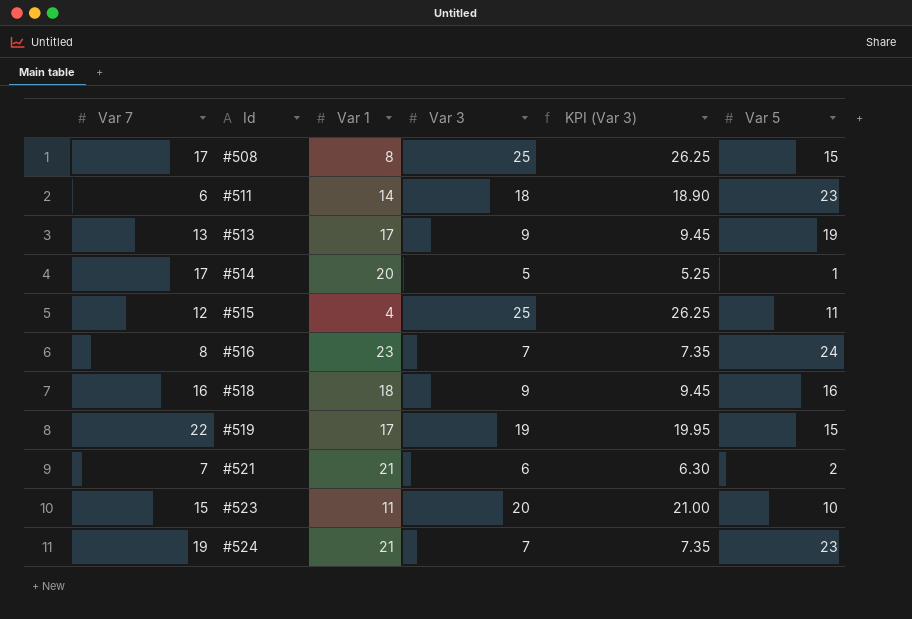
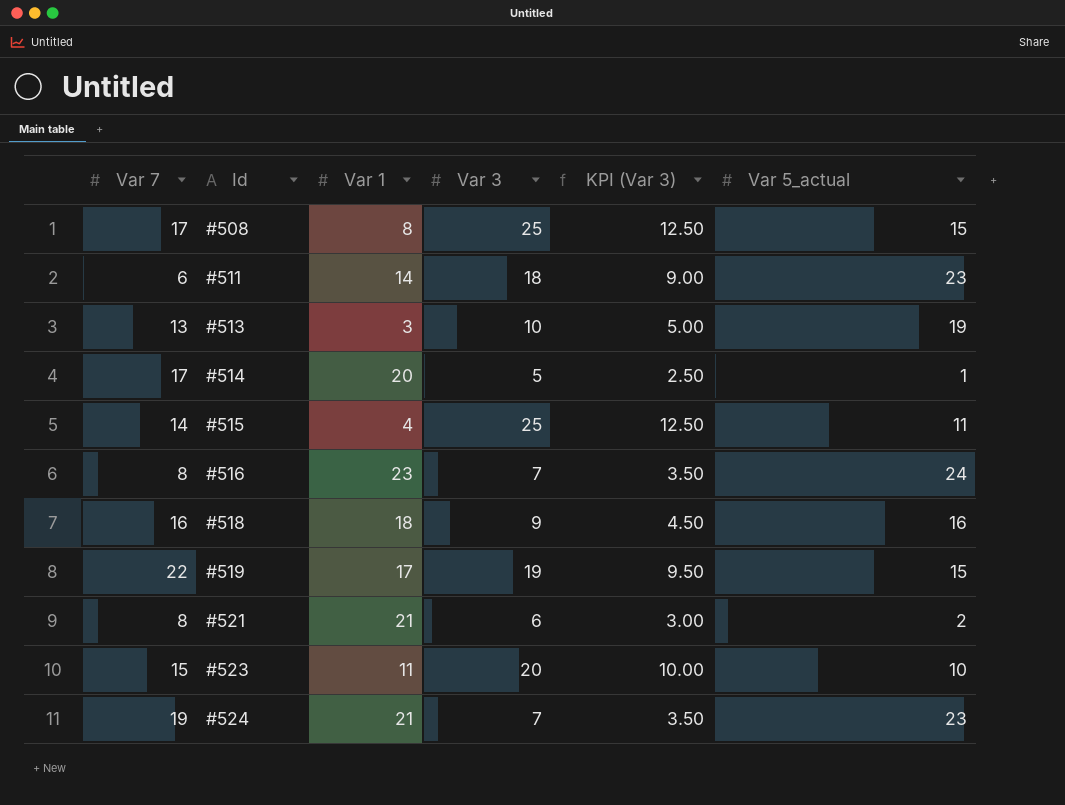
column KPI (Var 3) | formula: [Var 3] * 1.05 -> [Var 3] * 0.5
column name: Var 5 -> Var 5_actual
#513 | Var 1: 17 -> 3
#513 | Var 3: 9 -> 10
#515 | Var 7: 12 -> 14
#521 | Var 7: 7 -> 8

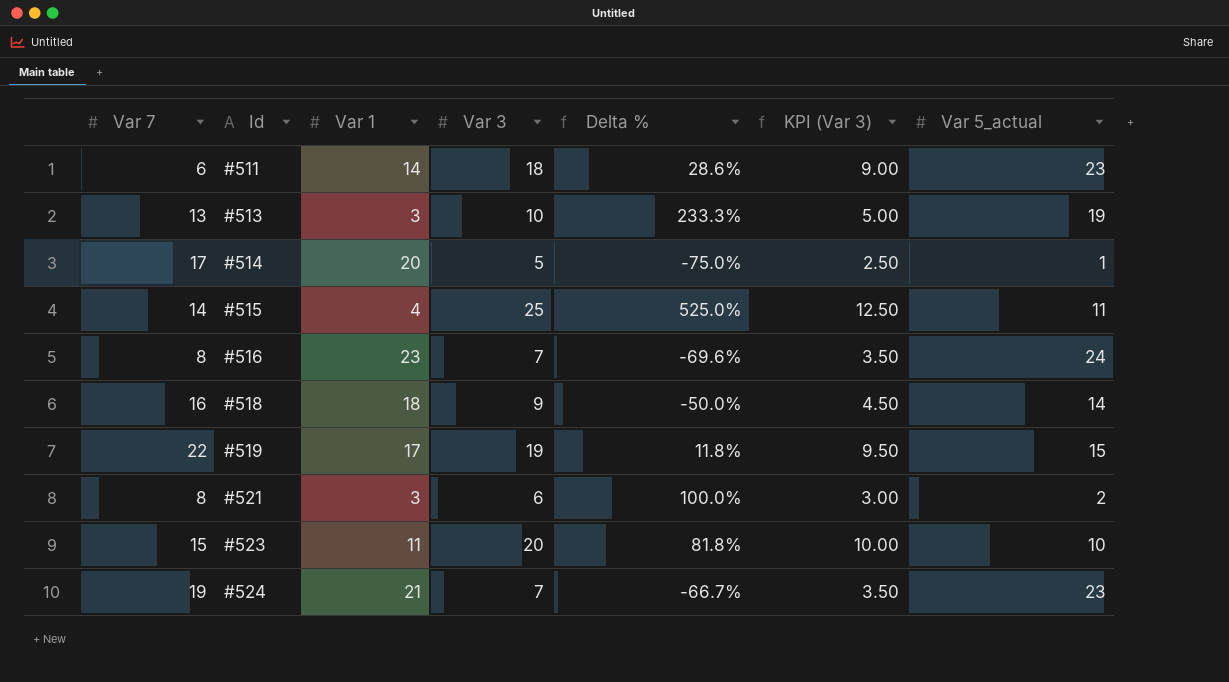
column Delta % | formula: none -> ([Var 3] - [Var 1]) / [Var 1]
row #508: 17 | 8 | 25 | 12.50 | 15 -> none
#518 | Var 5_actual: 16 -> 14
#521 | Var 1: 21 -> 3

